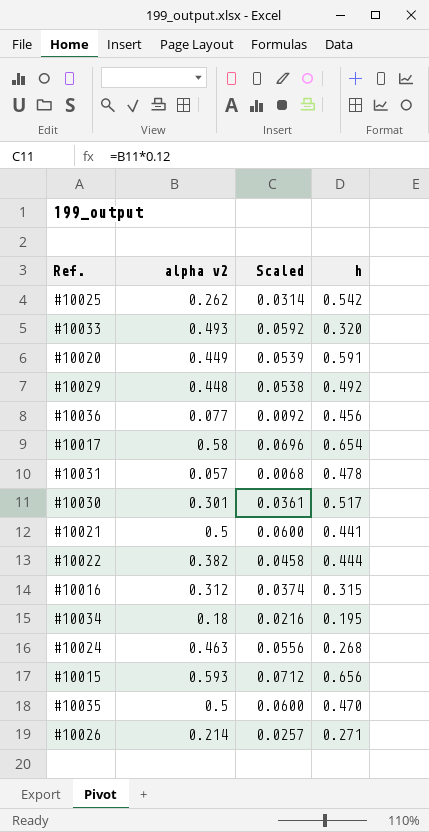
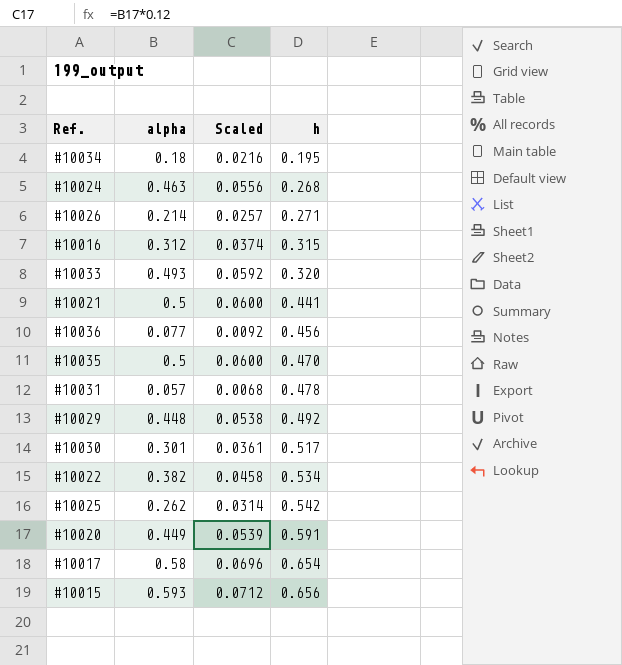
row order: none -> h ascending
column name: alpha v2 -> alpha
#10022 | h: 0.444 -> 0.534

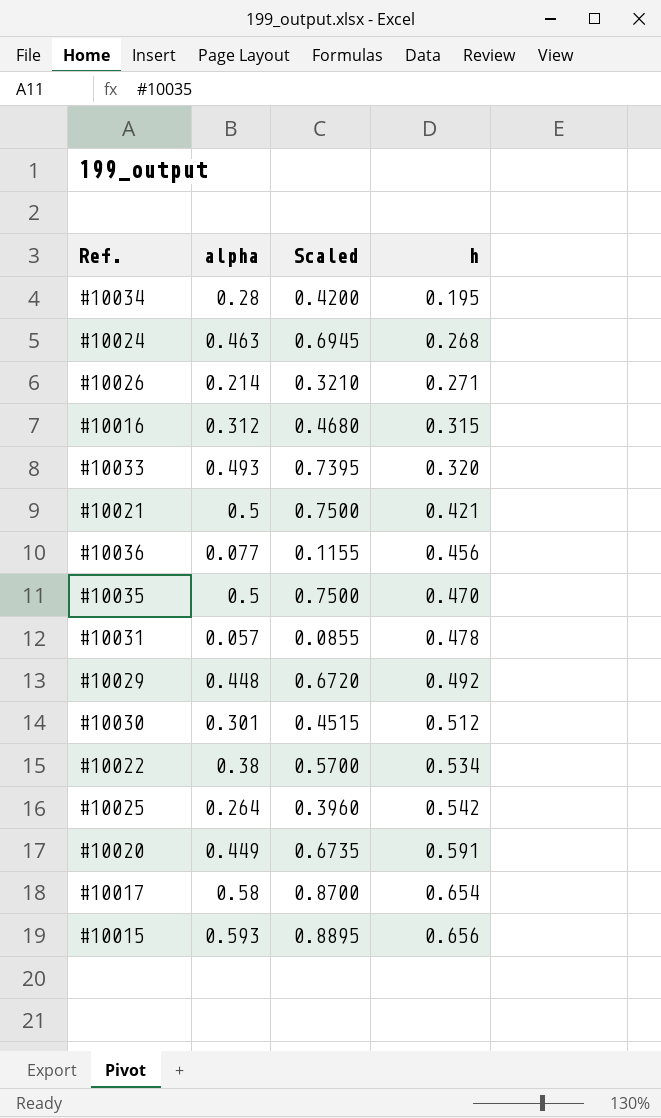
column Scaled | formula: [alpha] * 0.12 -> [alpha] * 1.5
#10034 | alpha: 0.18 -> 0.28
#10021 | h: 0.441 -> 0.421
#10030 | h: 0.517 -> 0.512
#10022 | alpha: 0.382 -> 0.38
#10025 | alpha: 0.262 -> 0.264

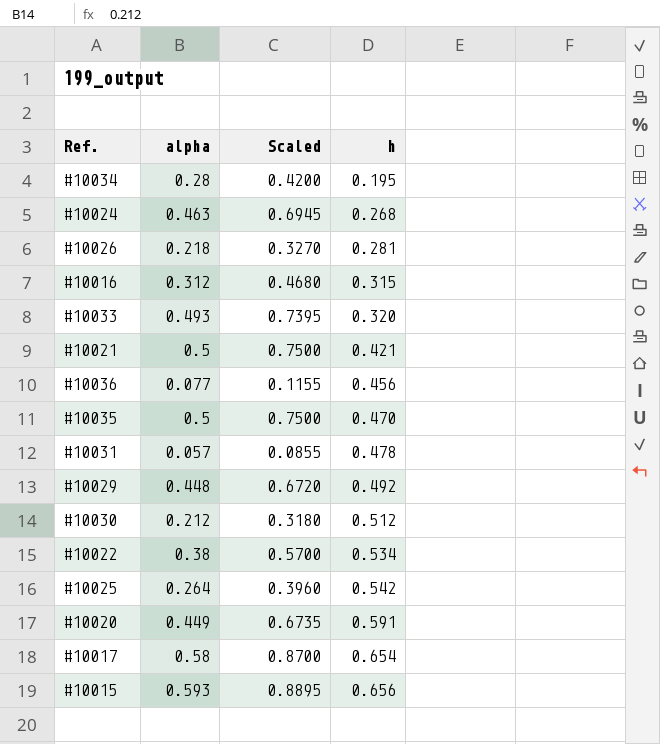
#10026 | alpha: 0.214 -> 0.218
#10026 | Scaled: 0.3210 -> 0.3270
#10026 | h: 0.271 -> 0.281
#10030 | alpha: 0.301 -> 0.212
#10030 | Scaled: 0.4515 -> 0.3180

